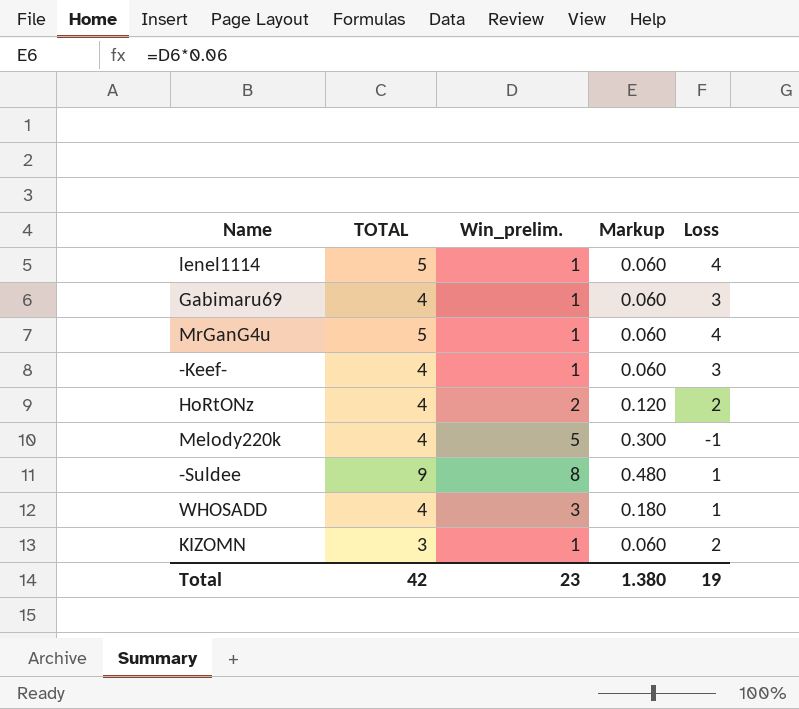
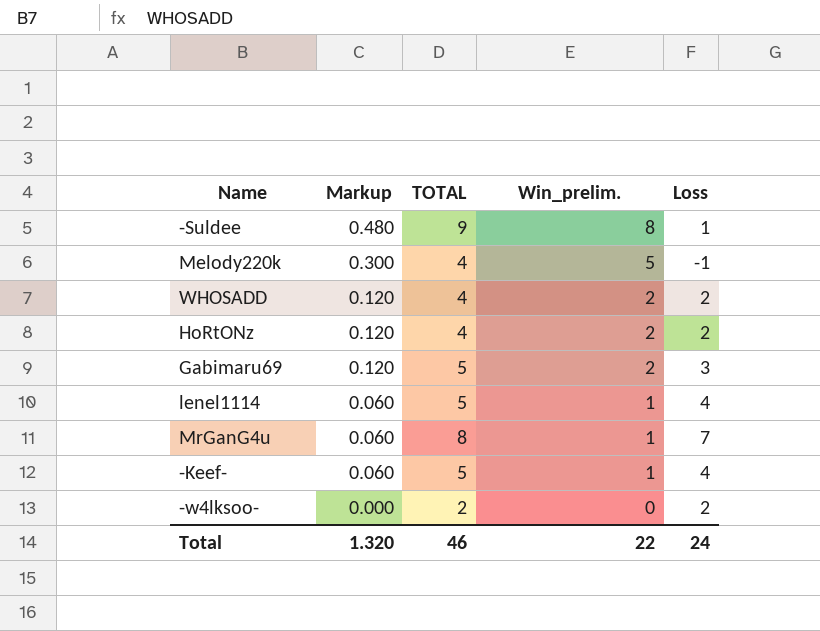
row order: none -> Markup descending
column Markup | position: 4 -> 2
row KIZOMN: 3 | 1 | 0.060 | 2 -> none
WHOSADD | Markup: 0.180 -> 0.120
WHOSADD | Win_prelim.: 3 -> 2
WHOSADD | Loss: 1 -> 2
Gabimaru69 | Markup: 0.060 -> 0.120
Gabimaru69 | TOTAL: 4 -> 5
Gabimaru69 | Win_prelim.: 1 -> 2
MrGanG4u | TOTAL: 5 -> 8
MrGanG4u | Loss: 4 -> 7
-Keef- | TOTAL: 4 -> 5
-Keef- | Loss: 3 -> 4
row -w4lksoo-: none -> 0.000 | 2 | 0 | 2
Total | Markup: 1.380 -> 1.320
Total | TOTAL: 42 -> 46
Total | Win_prelim.: 23 -> 22
Total | Loss: 19 -> 24

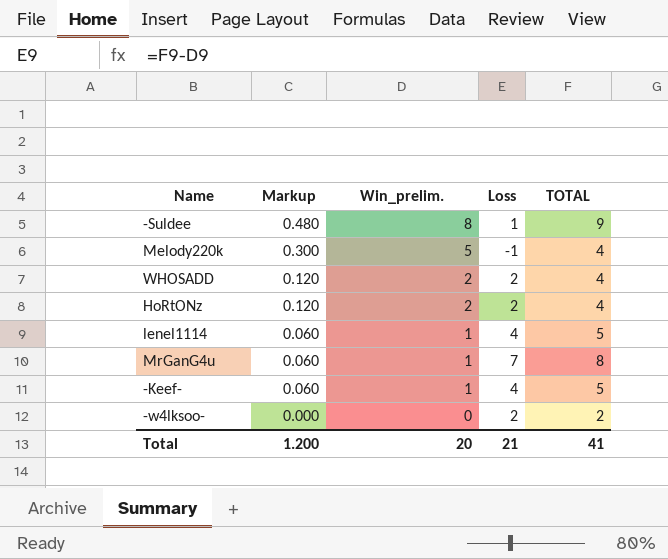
column TOTAL | position: 3 -> 5
row Gabimaru69: 0.120 | 5 | 2 | 3 -> none
Total | Markup: 1.320 -> 1.200
Total | Win_prelim.: 22 -> 20
Total | Loss: 24 -> 21
Total | TOTAL: 46 -> 41

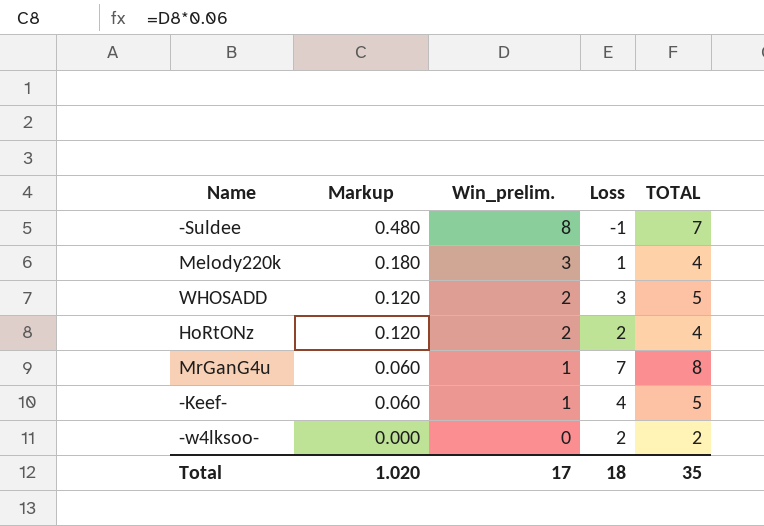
row lenel1114: 0.060 | 1 | 4 | 5 -> none
-Suldee | Loss: 1 -> -1
-Suldee | TOTAL: 9 -> 7
Melody220k | Markup: 0.300 -> 0.180
Melody220k | Win_prelim.: 5 -> 3
Melody220k | Loss: -1 -> 1
WHOSADD | Loss: 2 -> 3
WHOSADD | TOTAL: 4 -> 5
Total | Markup: 1.200 -> 1.020
Total | Win_prelim.: 20 -> 17
Total | Loss: 21 -> 18
Total | TOTAL: 41 -> 35

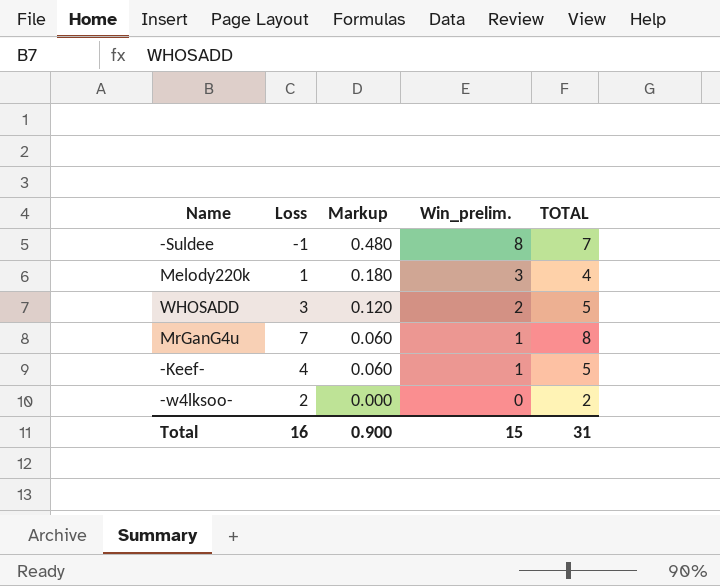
column Loss | position: 4 -> 2
row HoRtONz: 0.120 | 2 | 2 | 4 -> none
Total | Loss: 18 -> 16
Total | Markup: 1.020 -> 0.900
Total | Win_prelim.: 17 -> 15
Total | TOTAL: 35 -> 31

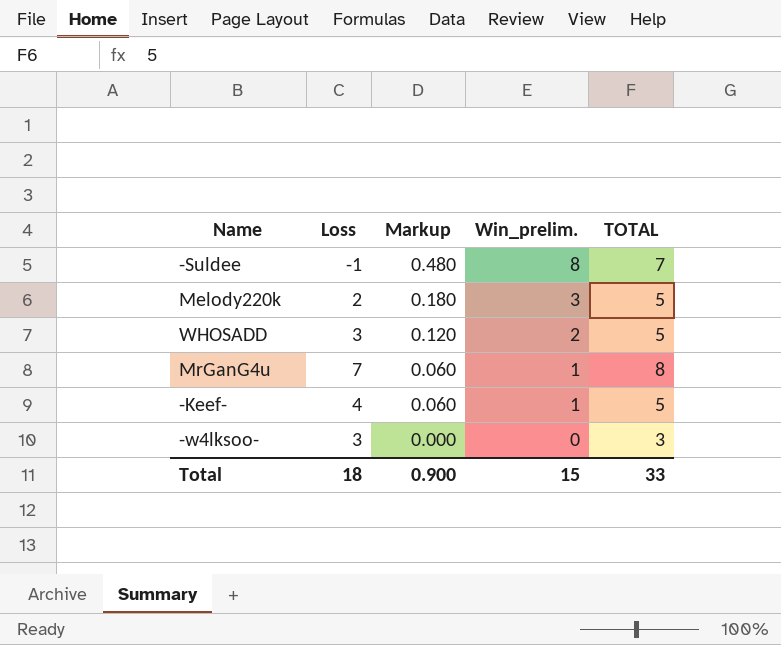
Melody220k | Loss: 1 -> 2
Melody220k | TOTAL: 4 -> 5
-w4lksoo- | Loss: 2 -> 3
-w4lksoo- | TOTAL: 2 -> 3
Total | Loss: 16 -> 18
Total | TOTAL: 31 -> 33

